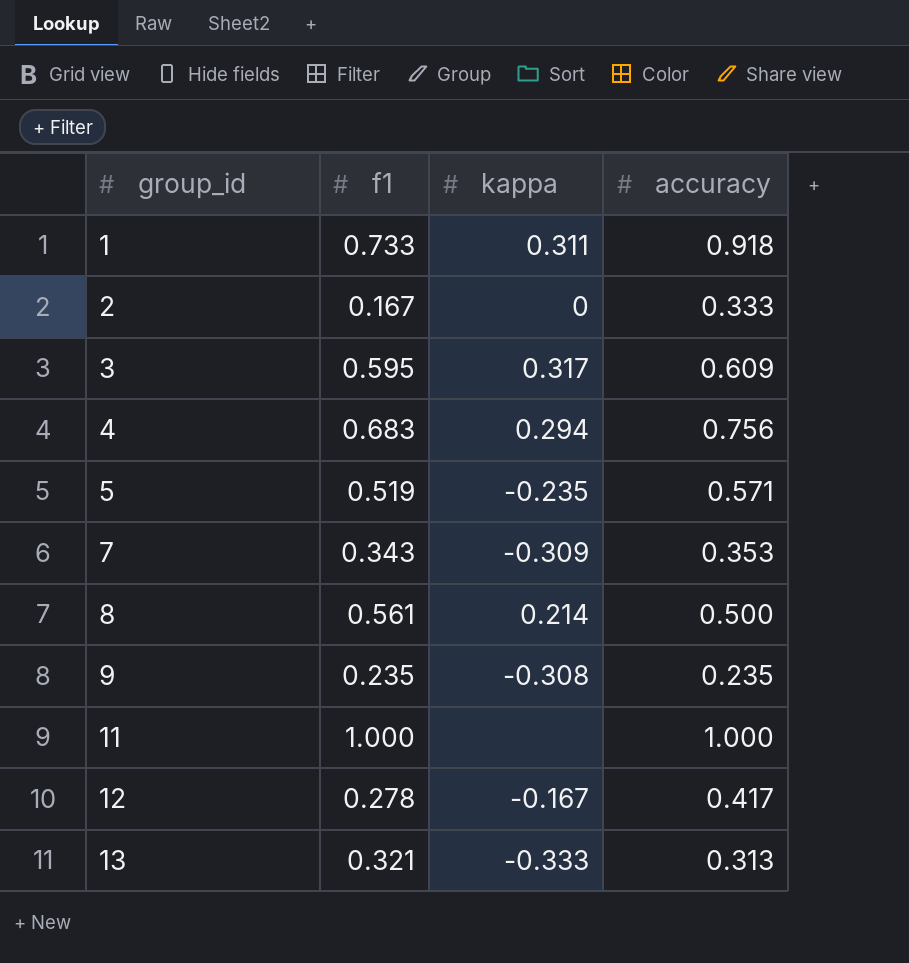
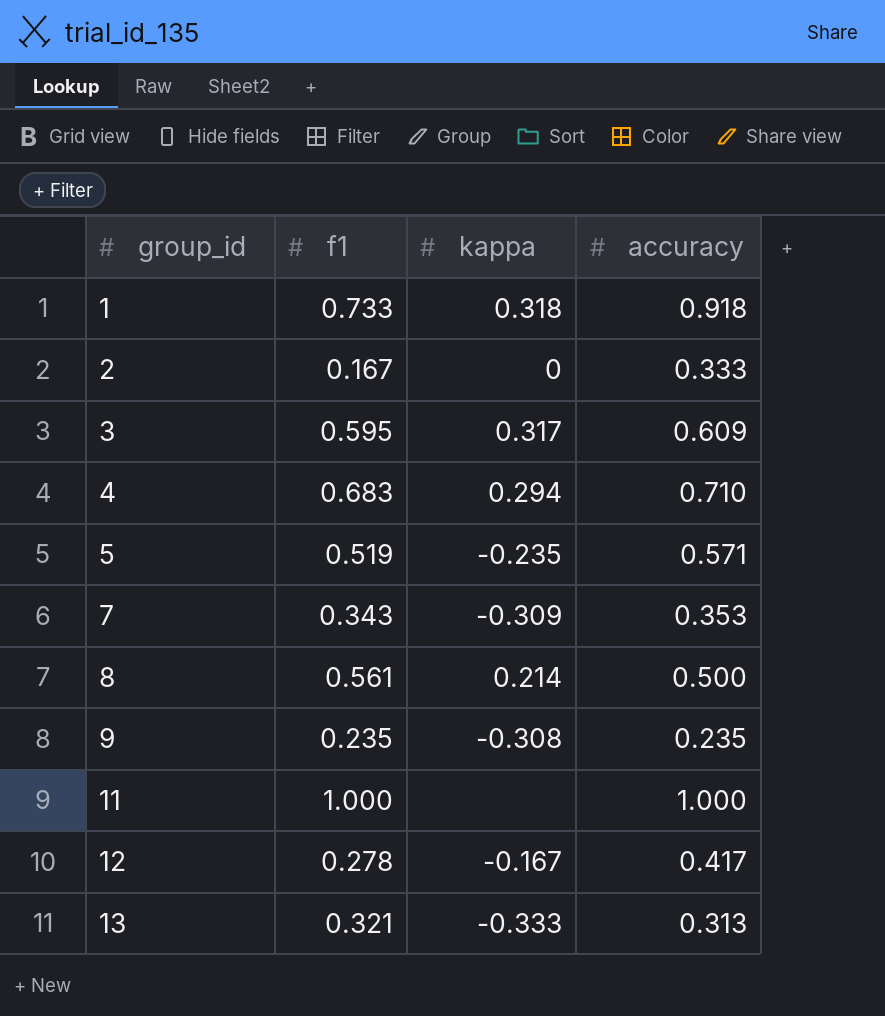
1 | kappa: 0.311 -> 0.318
4 | accuracy: 0.756 -> 0.710

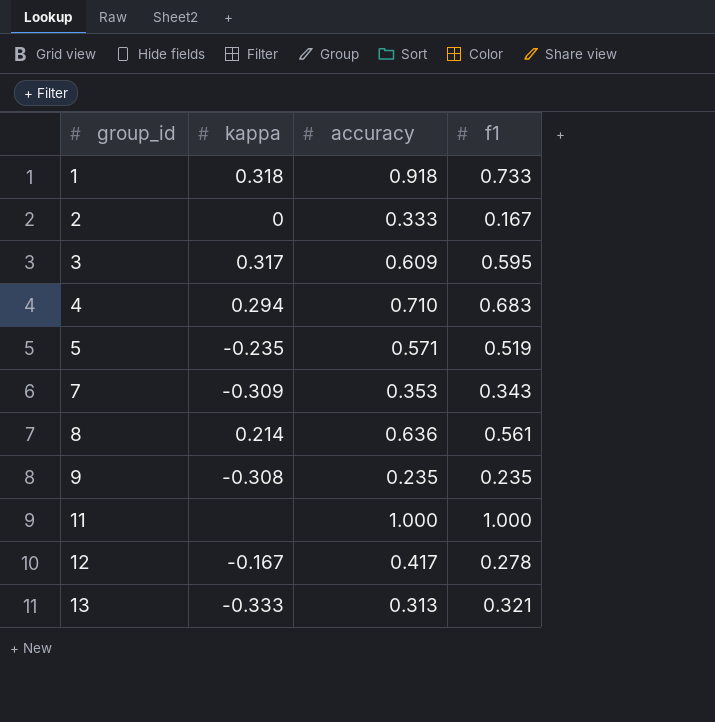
column f1 | position: 2 -> 4
8 | accuracy: 0.500 -> 0.636

